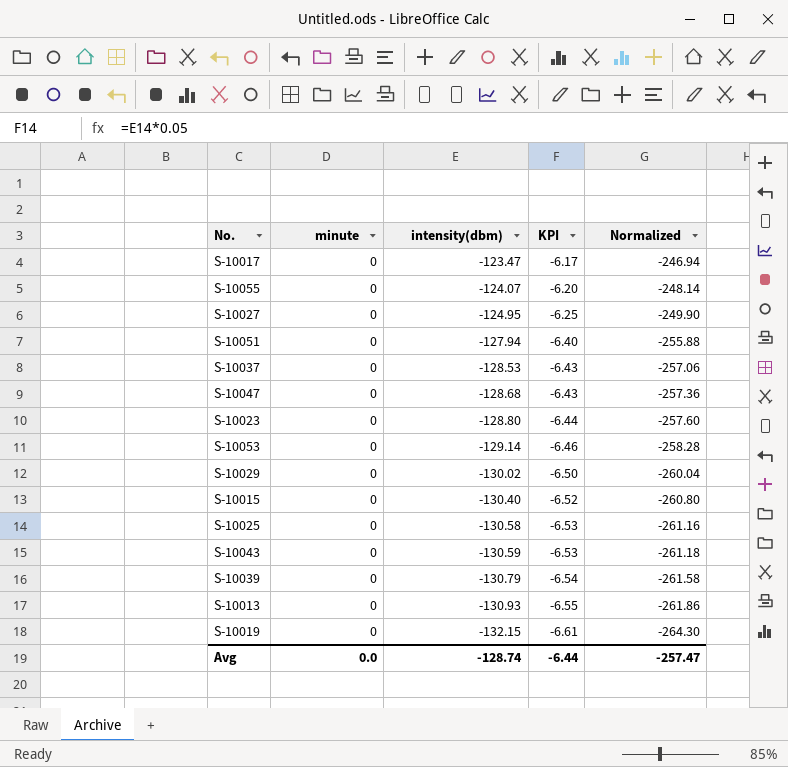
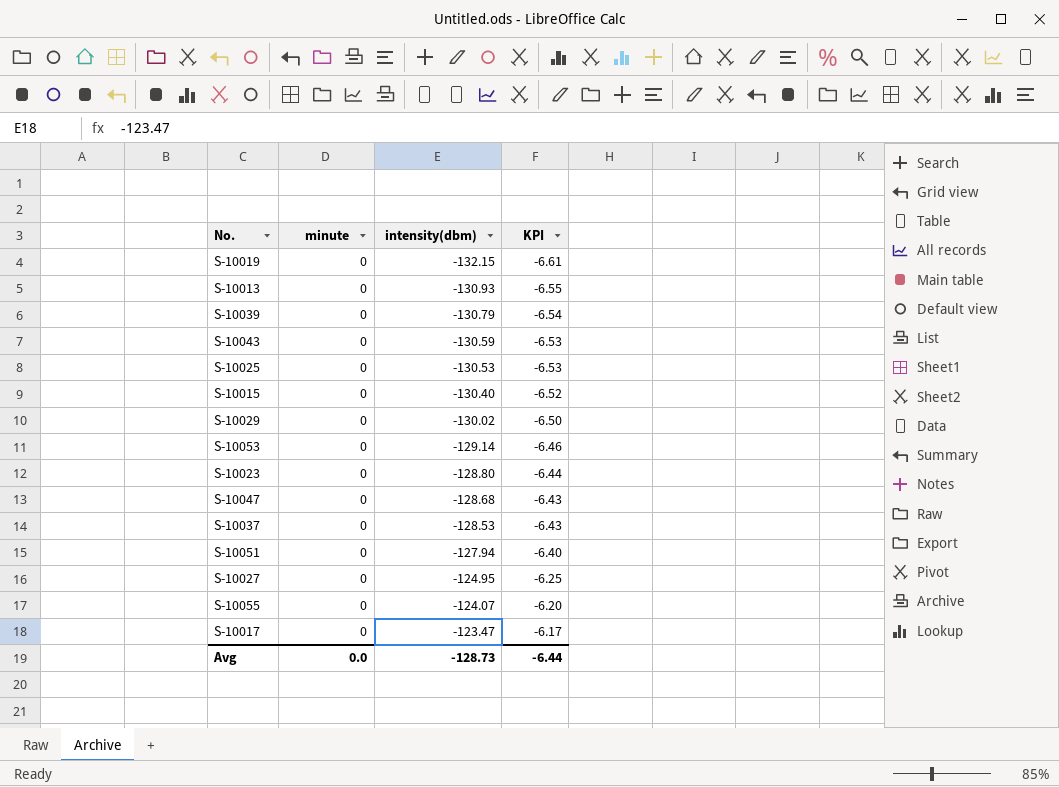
row order: intensity(dbm) descending -> intensity(dbm) ascending
column Normalized | formula: [intensity(dbm)] * 2 -> none
S-10025 | intensity(dbm): -130.58 -> -130.53
Avg | intensity(dbm): -128.74 -> -128.73

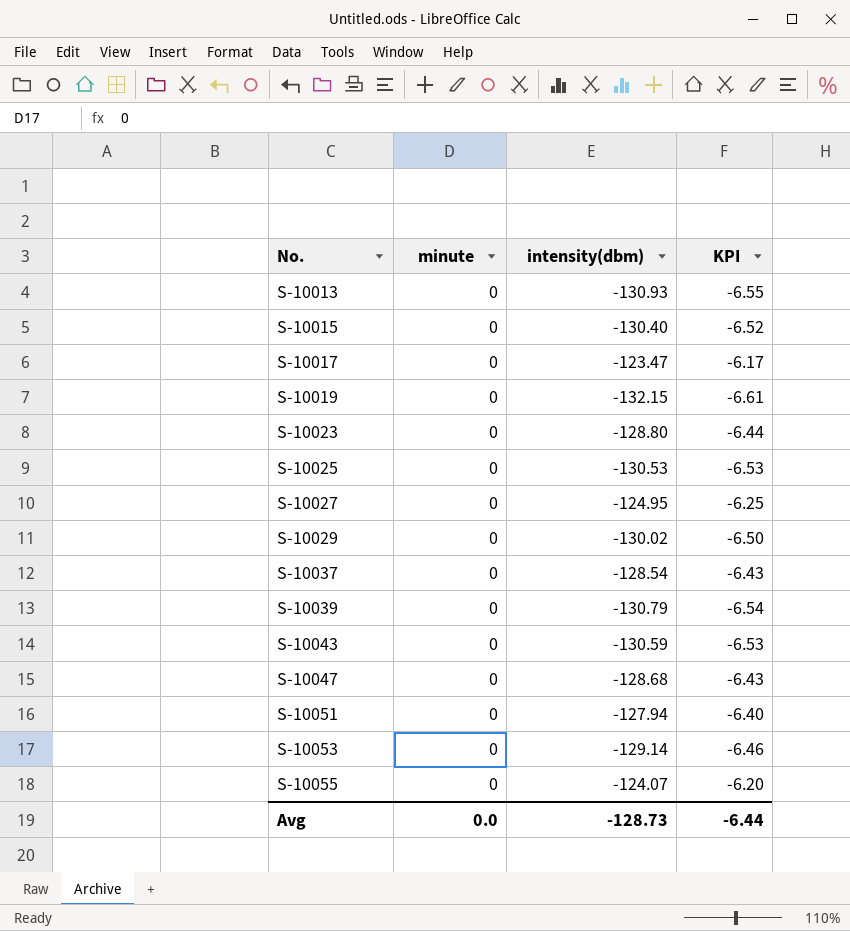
row order: intensity(dbm) ascending -> No. ascending
S-10037 | intensity(dbm): -128.53 -> -128.54

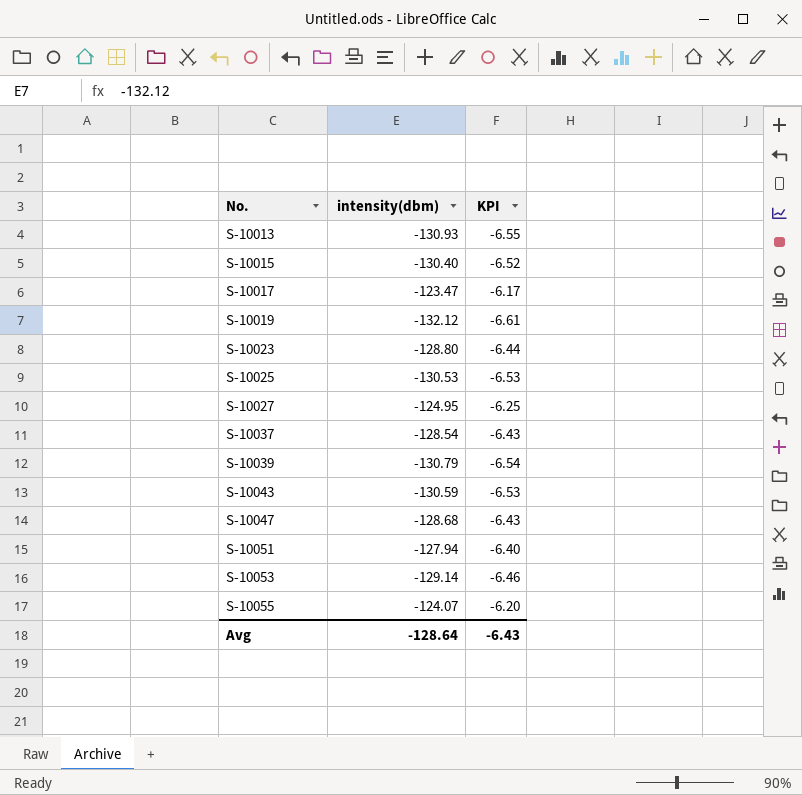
column minute | position: 2 -> none
row S-10029: 0 | -130.02 | -6.50 -> none
S-10019 | intensity(dbm): -132.15 -> -132.12
Avg | intensity(dbm): -128.73 -> -128.64
Avg | KPI: -6.44 -> -6.43

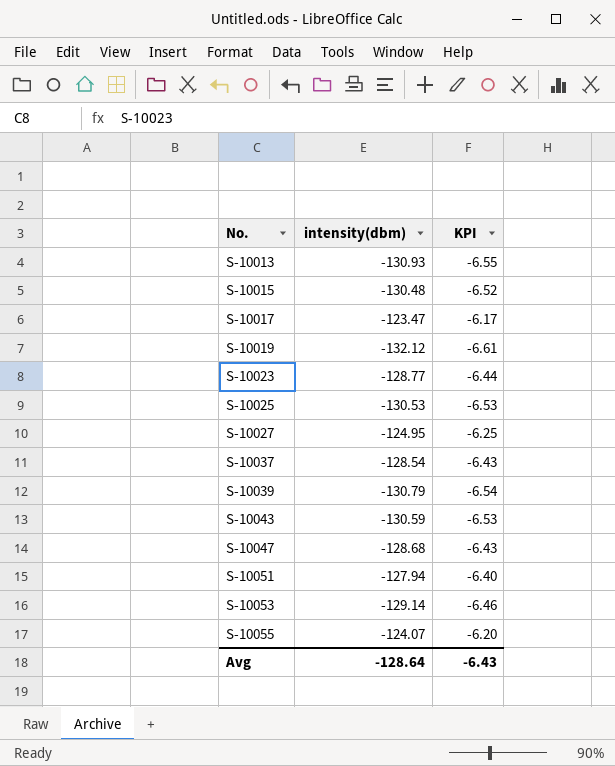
S-10015 | intensity(dbm): -130.40 -> -130.48
S-10023 | intensity(dbm): -128.80 -> -128.77

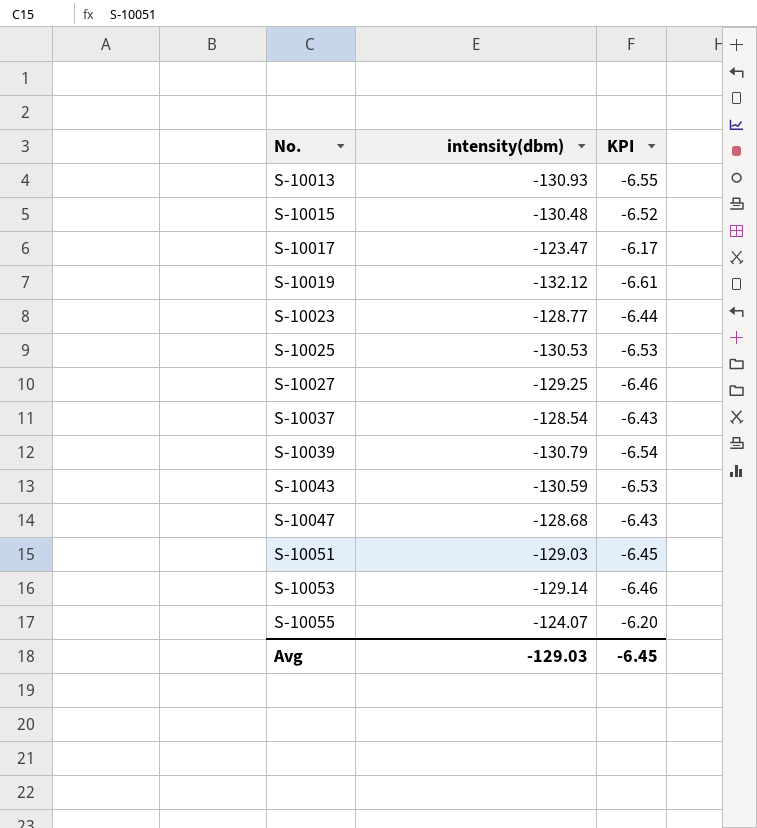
S-10027 | intensity(dbm): -124.95 -> -129.25
S-10027 | KPI: -6.25 -> -6.46
S-10051 | intensity(dbm): -127.94 -> -129.03
S-10051 | KPI: -6.40 -> -6.45
Avg | intensity(dbm): -128.64 -> -129.03
Avg | KPI: -6.43 -> -6.45

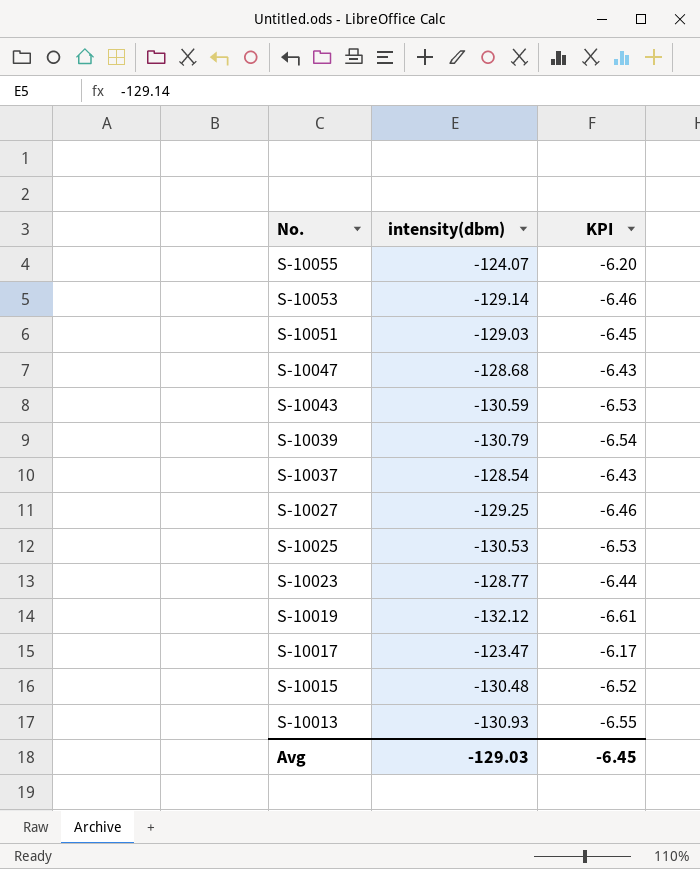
row order: No. ascending -> No. descending

